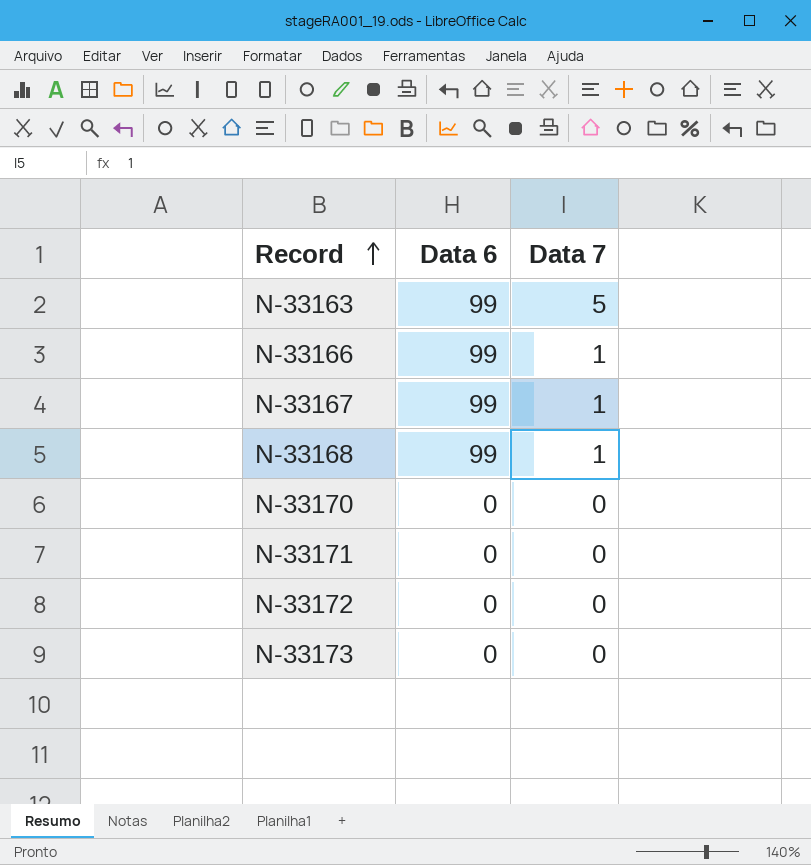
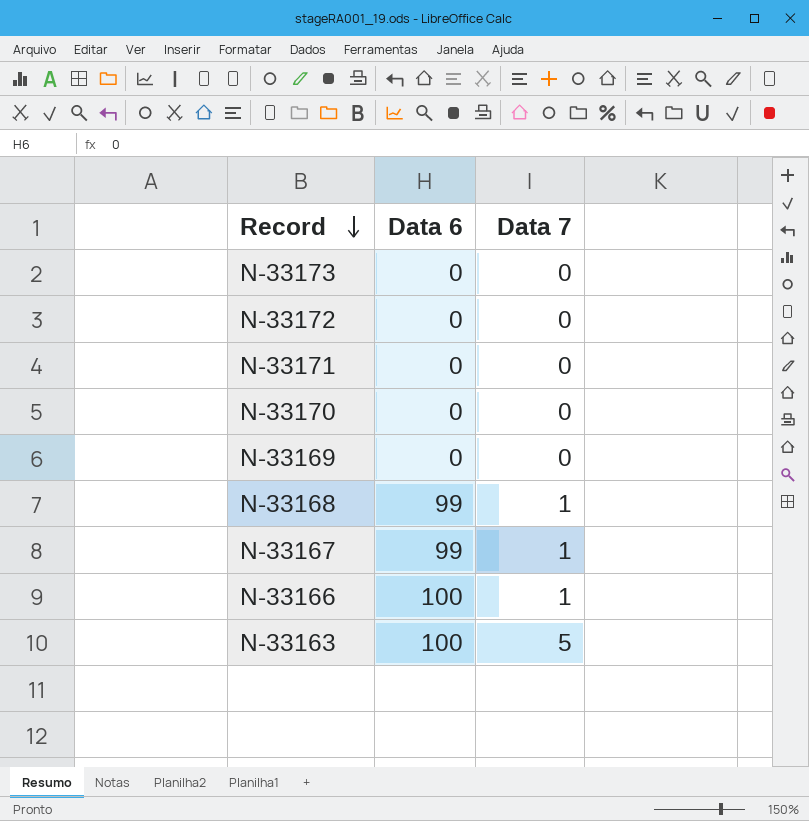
row order: Record ascending -> Record descending
row N-33169: none -> 0 | 0
N-33166 | Data 6: 99 -> 100
N-33163 | Data 6: 99 -> 100

